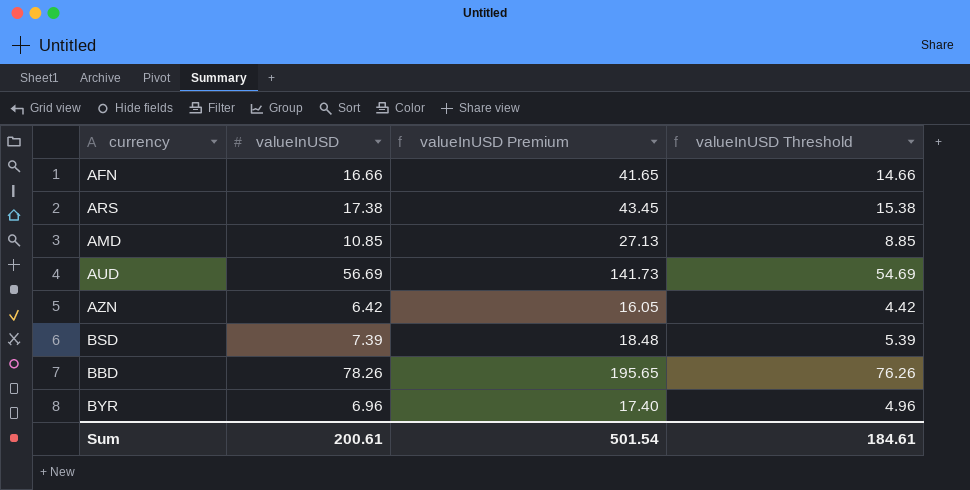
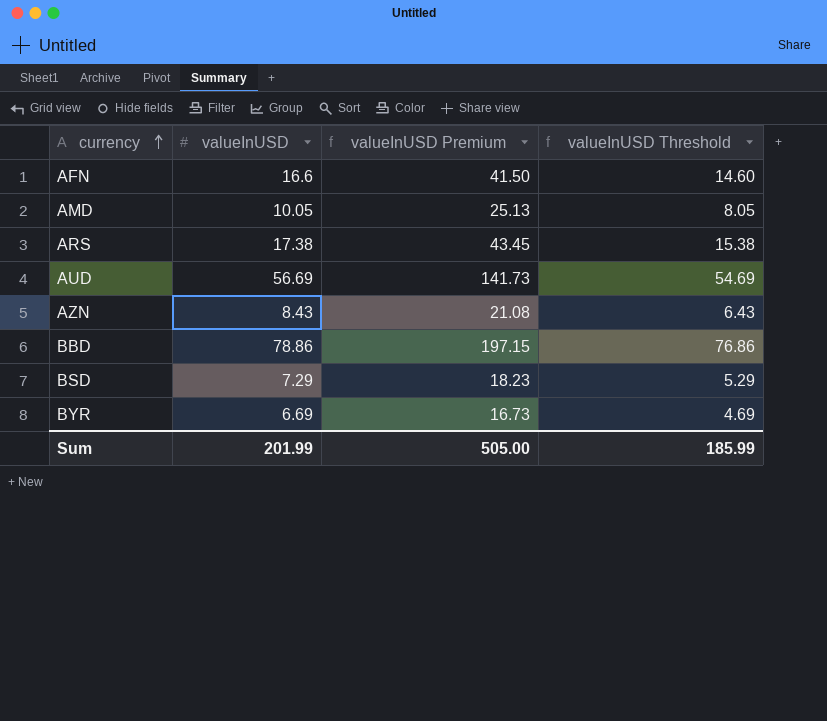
row order: none -> currency ascending
AFN | valueInUSD: 16.66 -> 16.6
AFN | valueInUSD Premium: 41.65 -> 41.50
AFN | valueInUSD Threshold: 14.66 -> 14.60
AMD | valueInUSD: 10.85 -> 10.05
AMD | valueInUSD Premium: 27.13 -> 25.13
AMD | valueInUSD Threshold: 8.85 -> 8.05
AZN | valueInUSD: 6.42 -> 8.43
AZN | valueInUSD Premium: 16.05 -> 21.08
AZN | valueInUSD Threshold: 4.42 -> 6.43
BBD | valueInUSD: 78.26 -> 78.86
BBD | valueInUSD Premium: 195.65 -> 197.15
BBD | valueInUSD Threshold: 76.26 -> 76.86
BSD | valueInUSD: 7.39 -> 7.29
BSD | valueInUSD Premium: 18.48 -> 18.23
BSD | valueInUSD Threshold: 5.39 -> 5.29
BYR | valueInUSD: 6.96 -> 6.69
BYR | valueInUSD Premium: 17.40 -> 16.73
BYR | valueInUSD Threshold: 4.96 -> 4.69
Sum | valueInUSD: 200.61 -> 201.99
Sum | valueInUSD Premium: 501.54 -> 505.00
Sum | valueInUSD Threshold: 184.61 -> 185.99

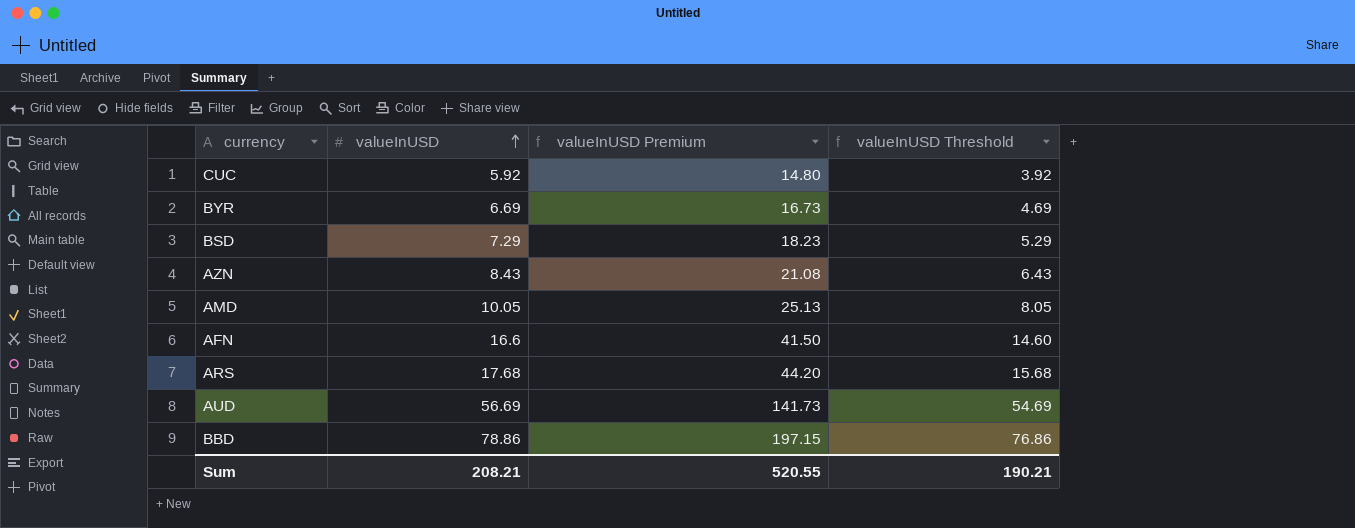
row order: currency ascending -> valueInUSD ascending
row CUC: none -> 5.92 | 14.80 | 3.92
ARS | valueInUSD: 17.38 -> 17.68
ARS | valueInUSD Premium: 43.45 -> 44.20
ARS | valueInUSD Threshold: 15.38 -> 15.68
Sum | valueInUSD: 201.99 -> 208.21
Sum | valueInUSD Premium: 505.00 -> 520.55
Sum | valueInUSD Threshold: 185.99 -> 190.21

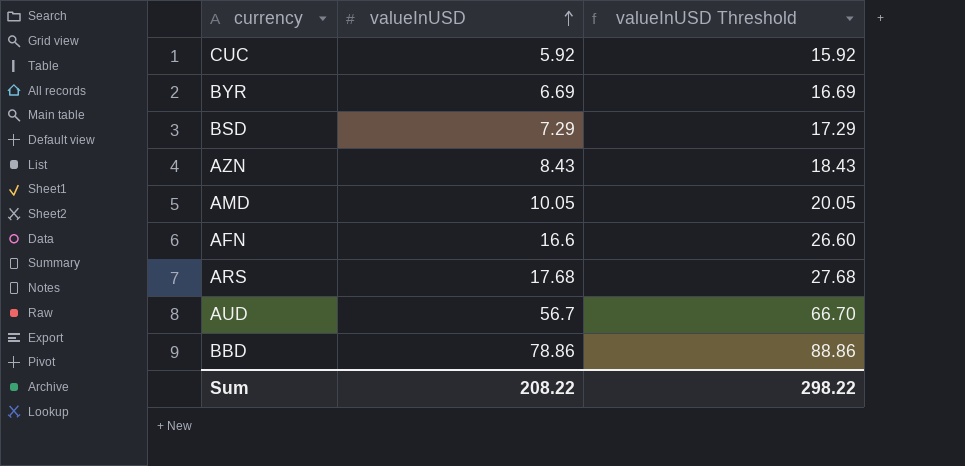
column valueInUSD Premium | formula: [valueInUSD] * 2.5 -> none
column valueInUSD Threshold | formula: [valueInUSD] - 2 -> [valueInUSD] + 10
AUD | valueInUSD: 56.69 -> 56.7
Sum | valueInUSD: 208.21 -> 208.22
Sum | valueInUSD Threshold: 190.21 -> 298.22

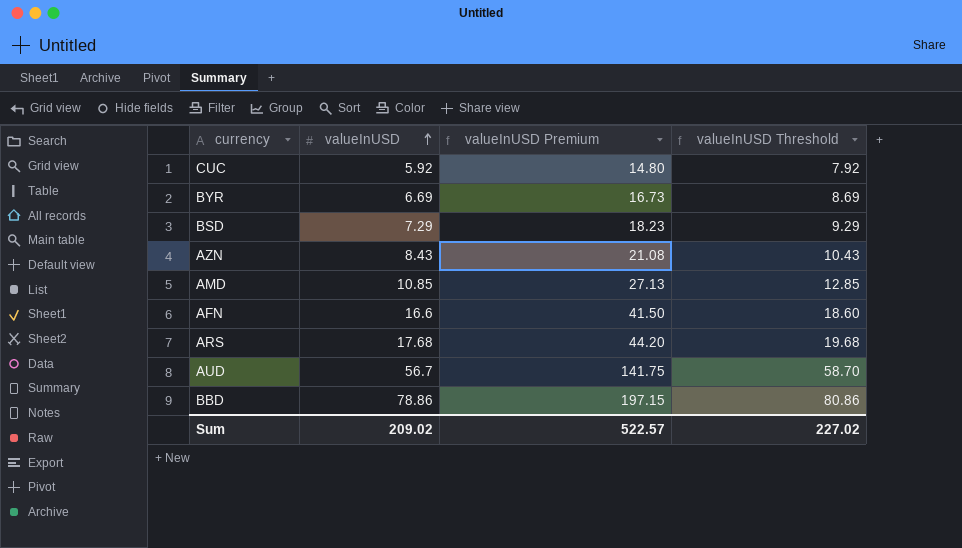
column valueInUSD Premium | formula: none -> [valueInUSD] * 2.5
column valueInUSD Threshold | formula: [valueInUSD] + 10 -> [valueInUSD] + 2
AMD | valueInUSD: 10.05 -> 10.85
Sum | valueInUSD: 208.22 -> 209.02
Sum | valueInUSD Threshold: 298.22 -> 227.02

